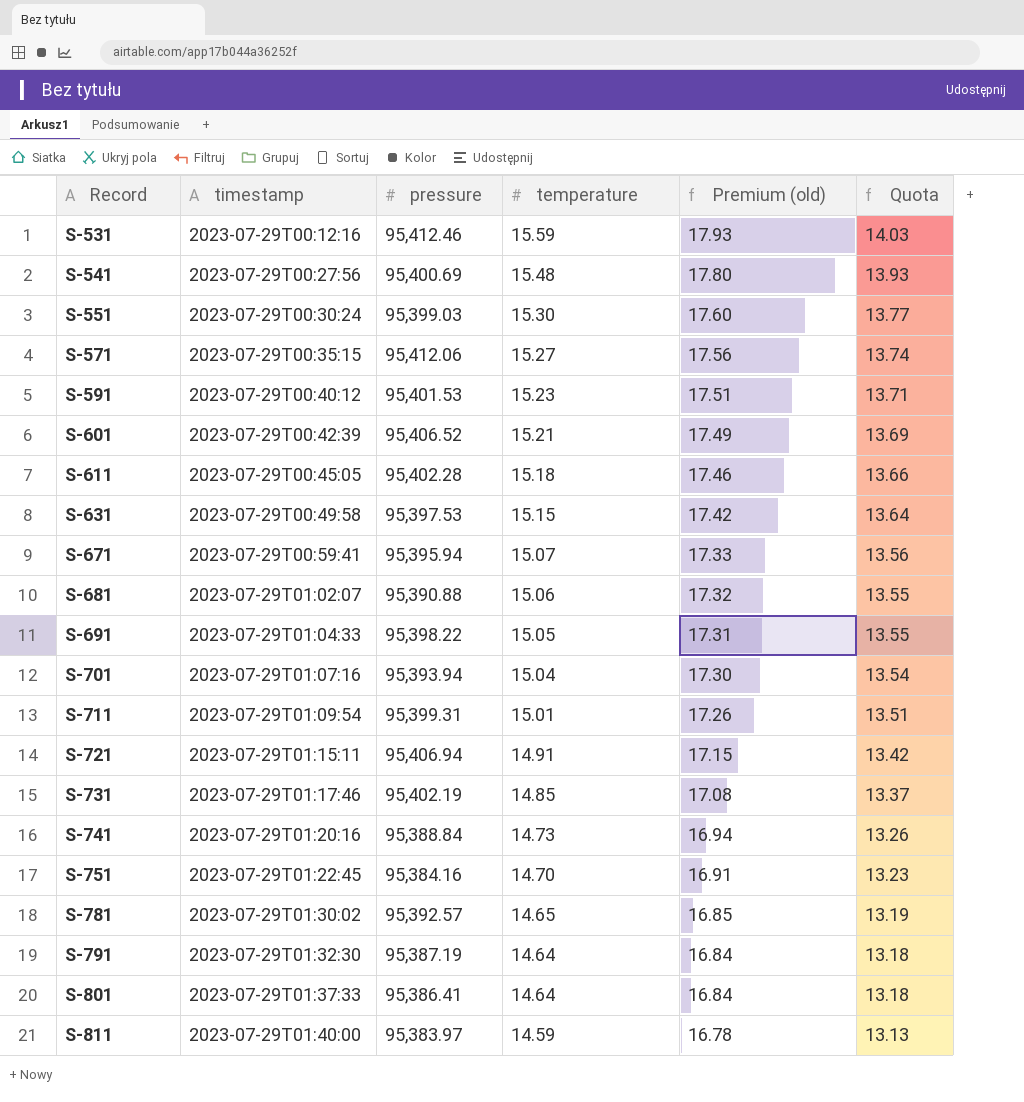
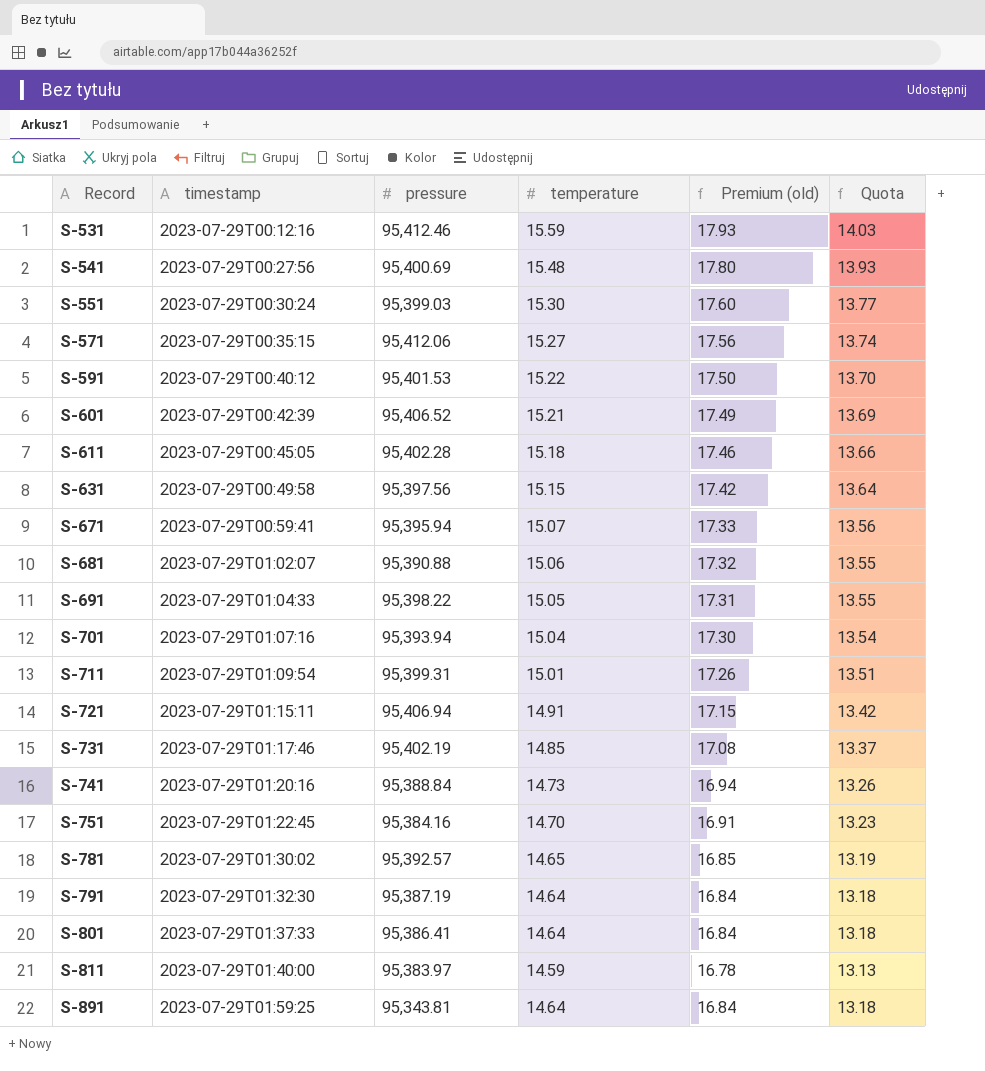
S-591 | temperature: 15.23 -> 15.22
S-591 | Premium (old): 17.51 -> 17.50
S-591 | Quota: 13.71 -> 13.70
S-631 | pressure: 95,397.53 -> 95,397.56
row S-891: none -> 2023-07-29T01:59:25 | 95,343.81 | 14.64 | 16.84 | 13.18

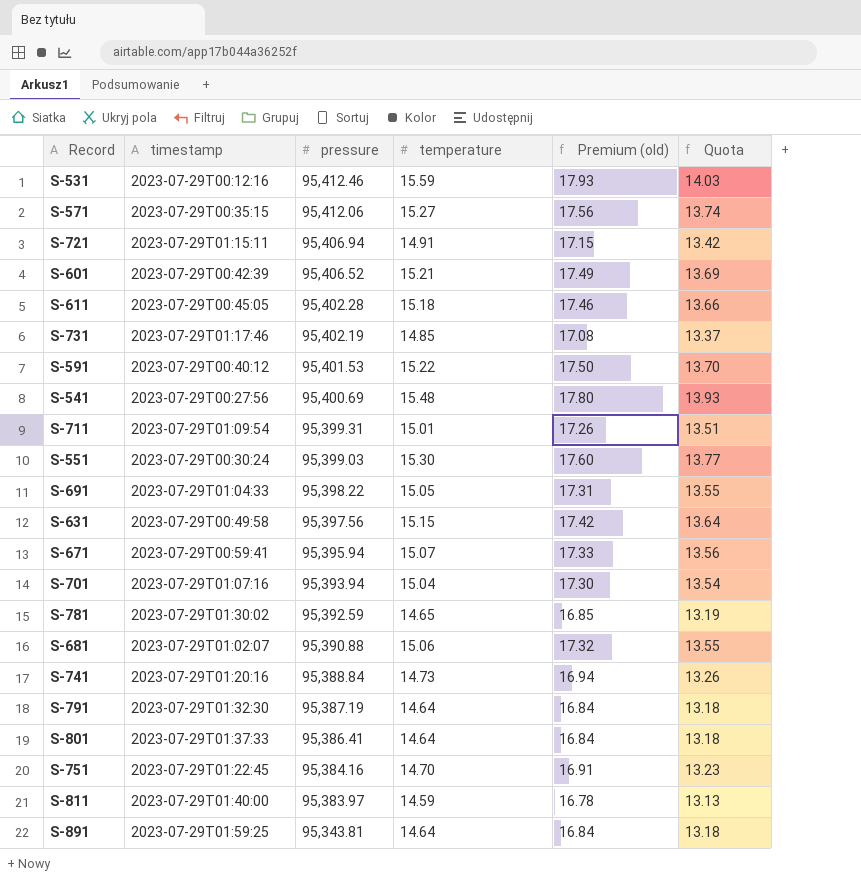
row order: Record ascending -> pressure descending
S-781 | pressure: 95,392.57 -> 95,392.59

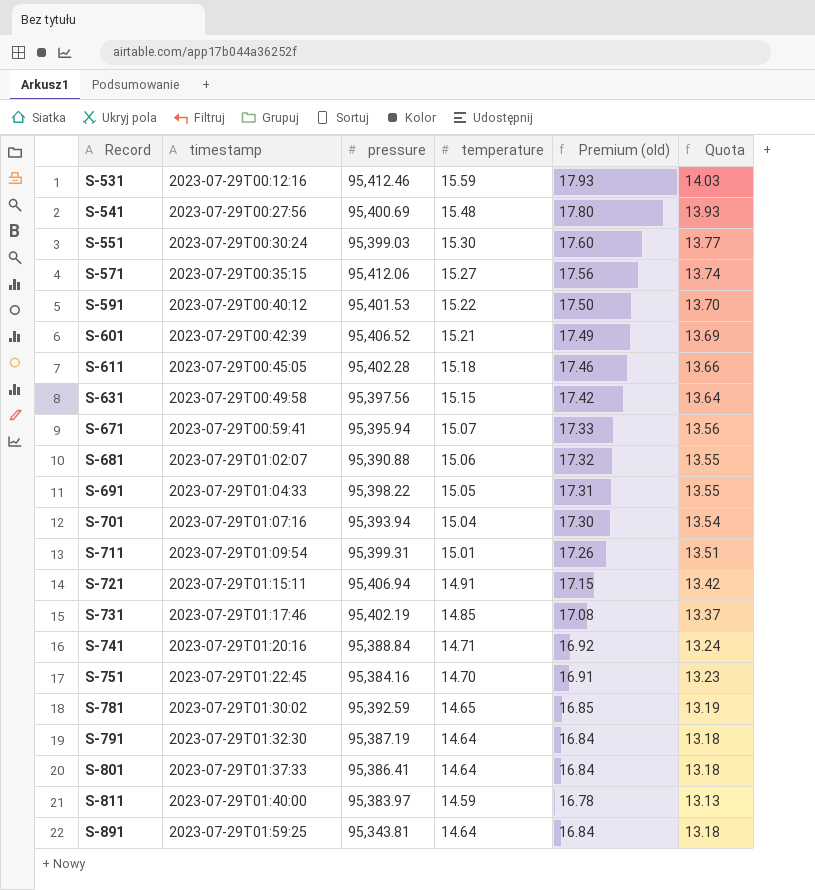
row order: pressure descending -> Record ascending
S-741 | temperature: 14.73 -> 14.71
S-741 | Premium (old): 16.94 -> 16.92
S-741 | Quota: 13.26 -> 13.24

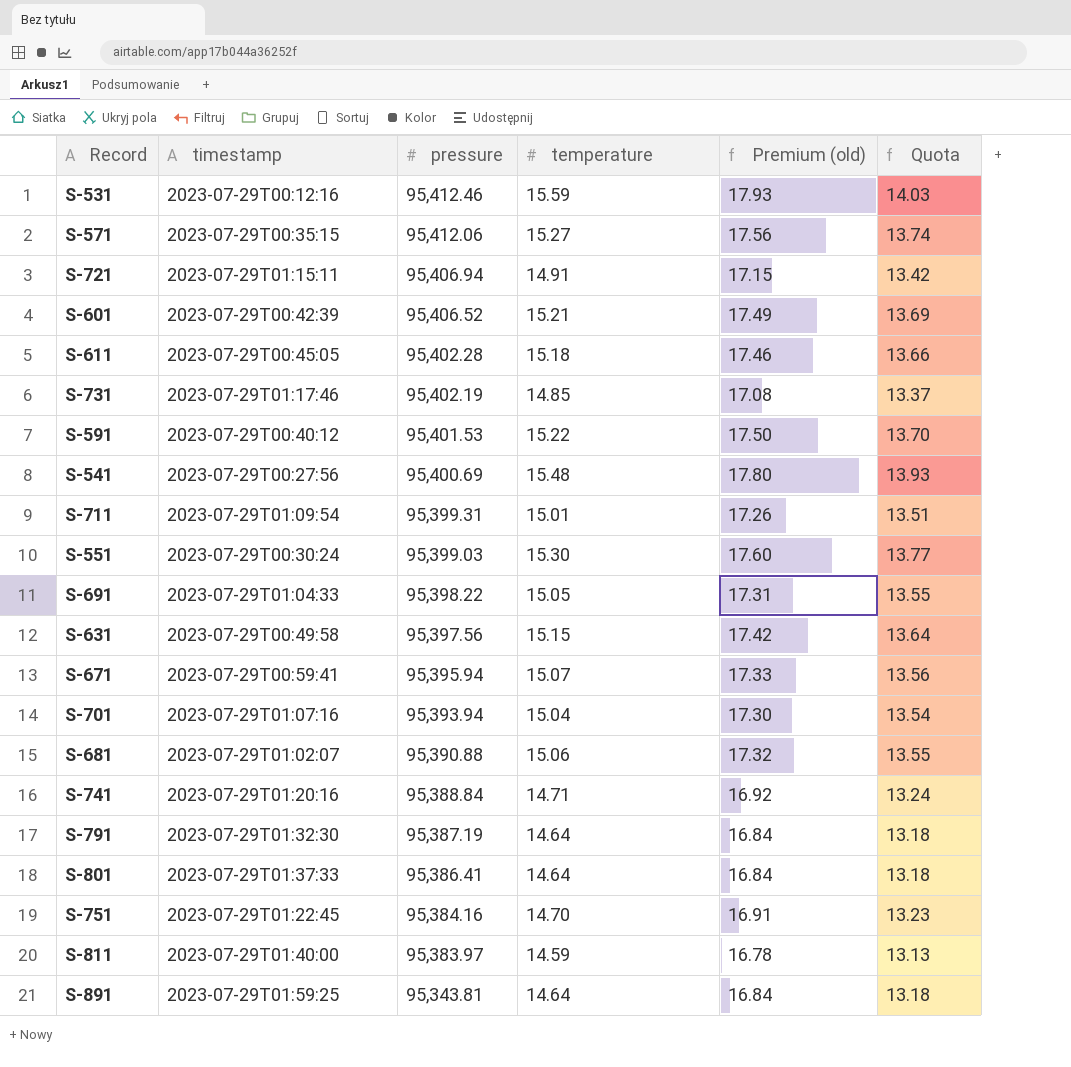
row order: Record ascending -> pressure descending
row S-781: 2023-07-29T01:30:02 | 95,392.59 | 14.65 | 16.85 | 13.19 -> none

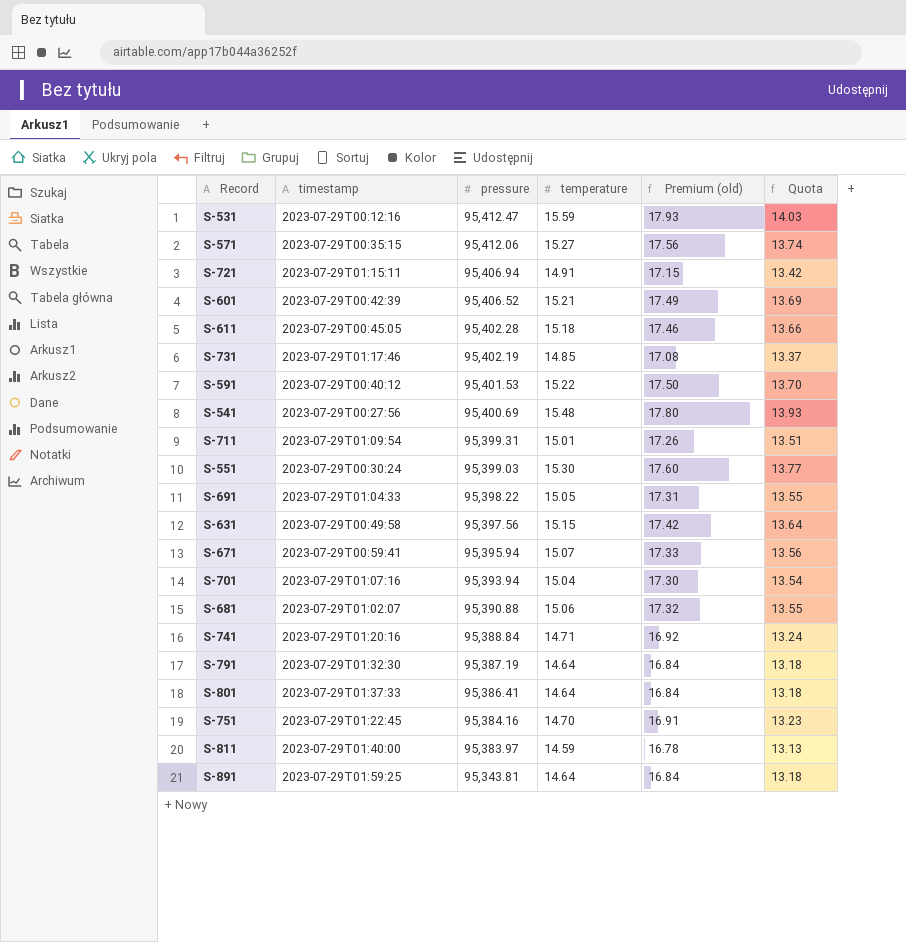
S-531 | pressure: 95,412.46 -> 95,412.47

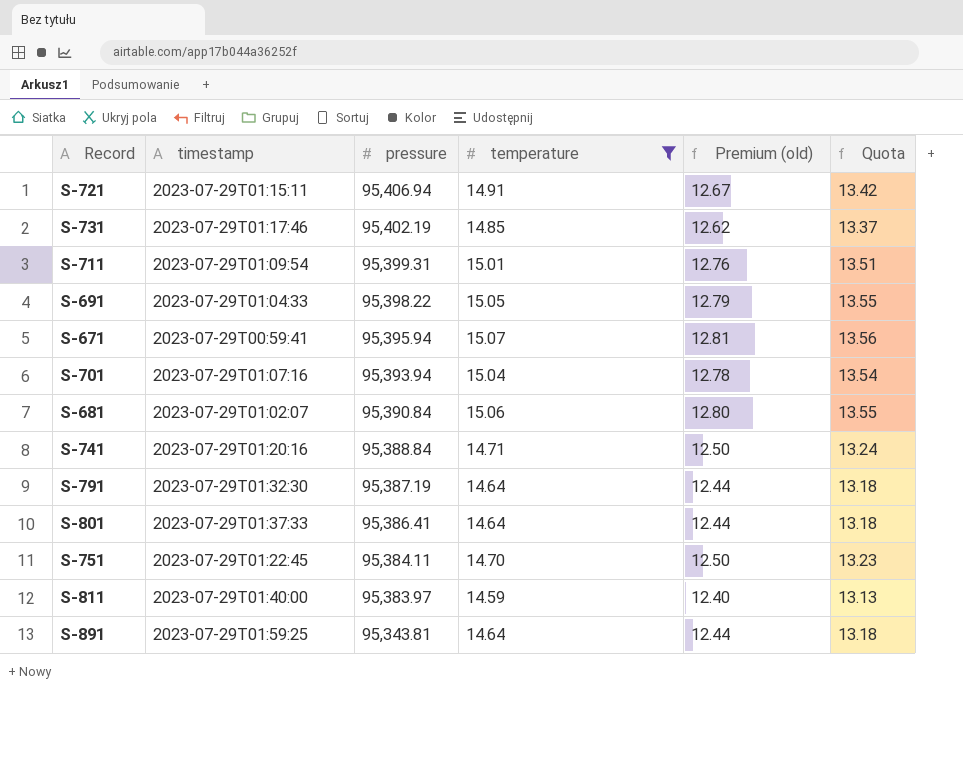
filter: none -> temperature <= 15.07
column Premium (old) | formula: [temperature] * 1.15 -> [temperature] * 0.85
S-681 | pressure: 95,390.88 -> 95,390.84
S-751 | pressure: 95,384.16 -> 95,384.11

